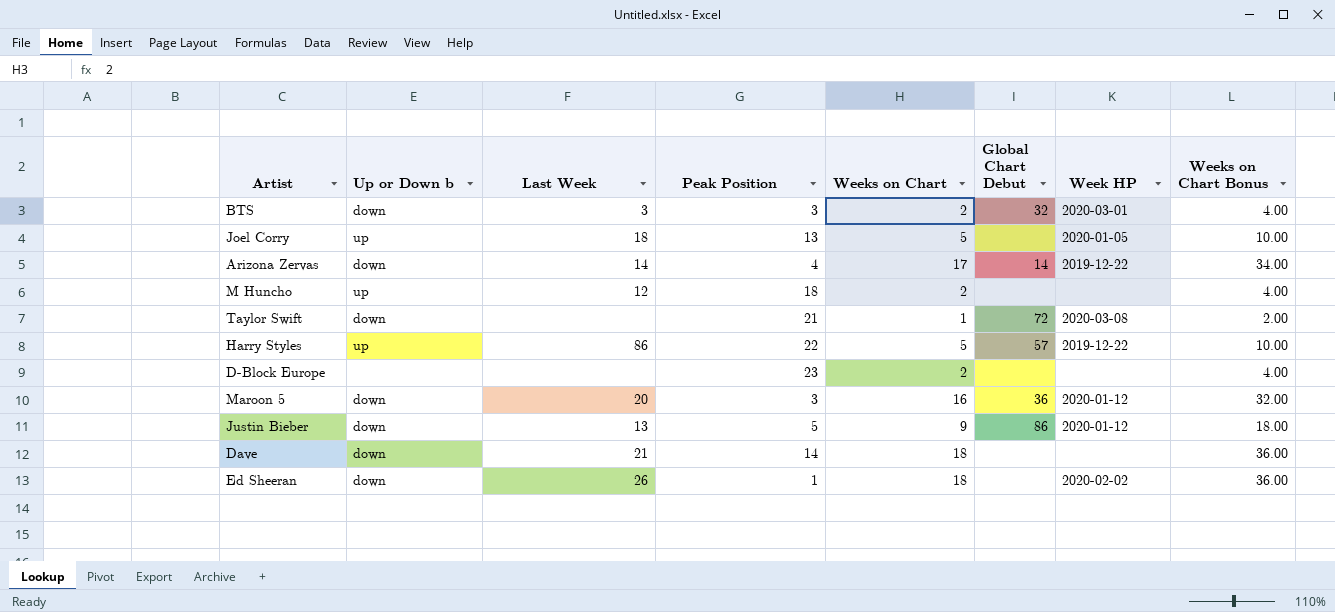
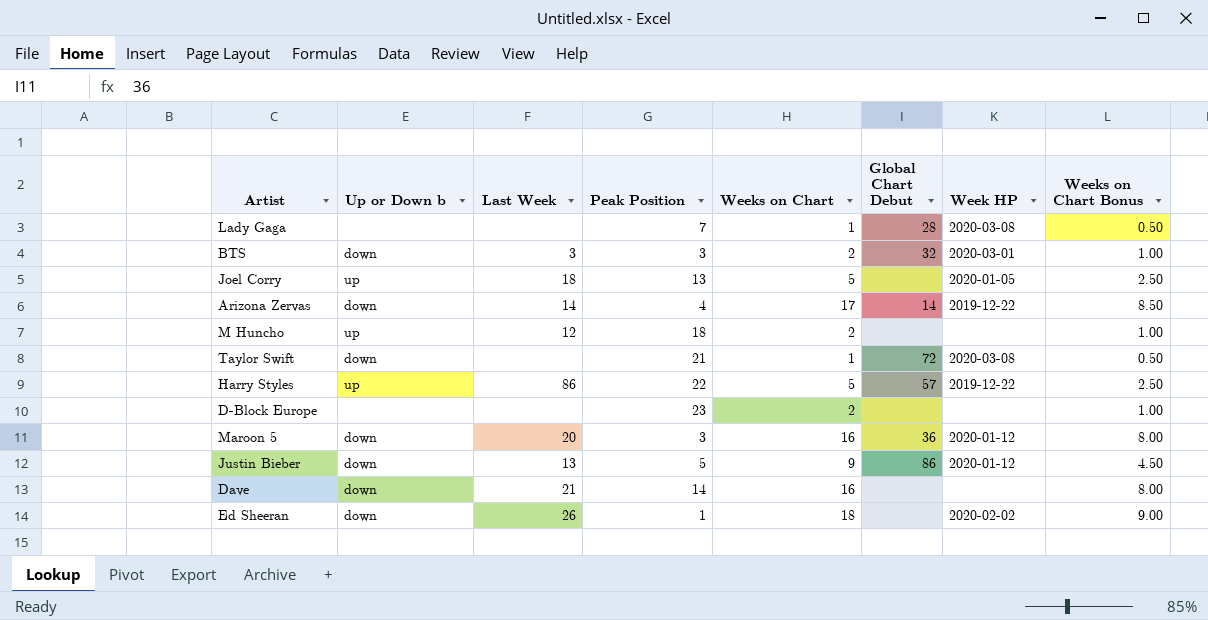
column Weeks on Chart Bonus | formula: [Weeks on Chart] * 2 -> [Weeks on Chart] * 0.5
row Lady Gaga: none -> none | none | 7 | 1 | 28 | 2020-03-08 | 0.50
Dave | Weeks on Chart: 18 -> 16

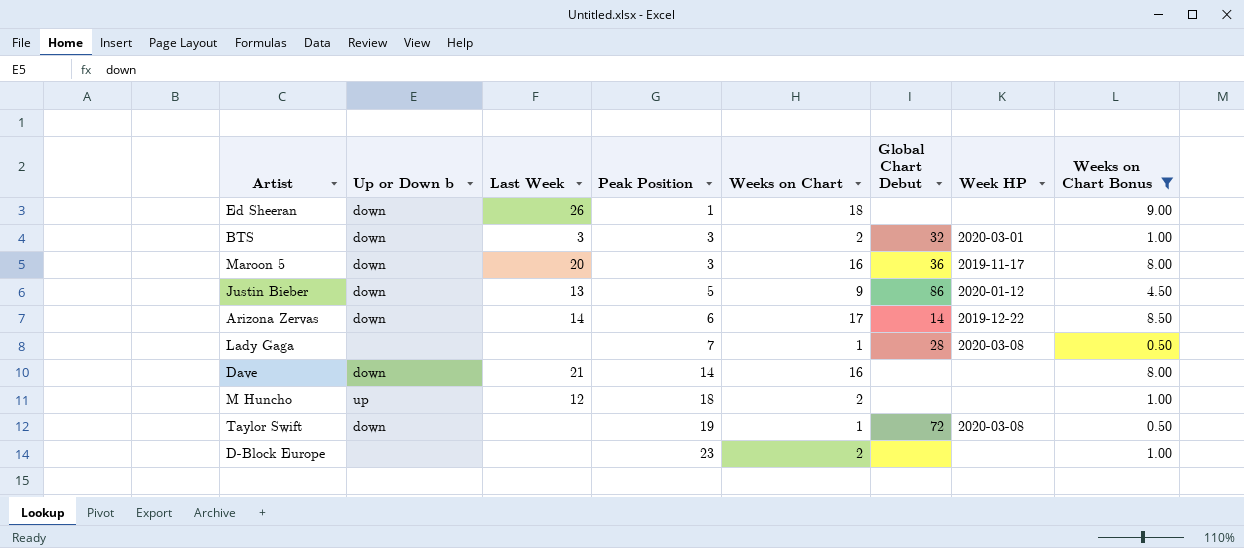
filter: none -> Weeks on Chart Bonus != 2.50
row order: none -> Peak Position ascending
Ed Sheeran | Week HP: 2020-02-02 -> none
Maroon 5 | Week HP: 2020-01-12 -> 2019-11-17
Arizona Zervas | Peak Position: 4 -> 6
Taylor Swift | Peak Position: 21 -> 19

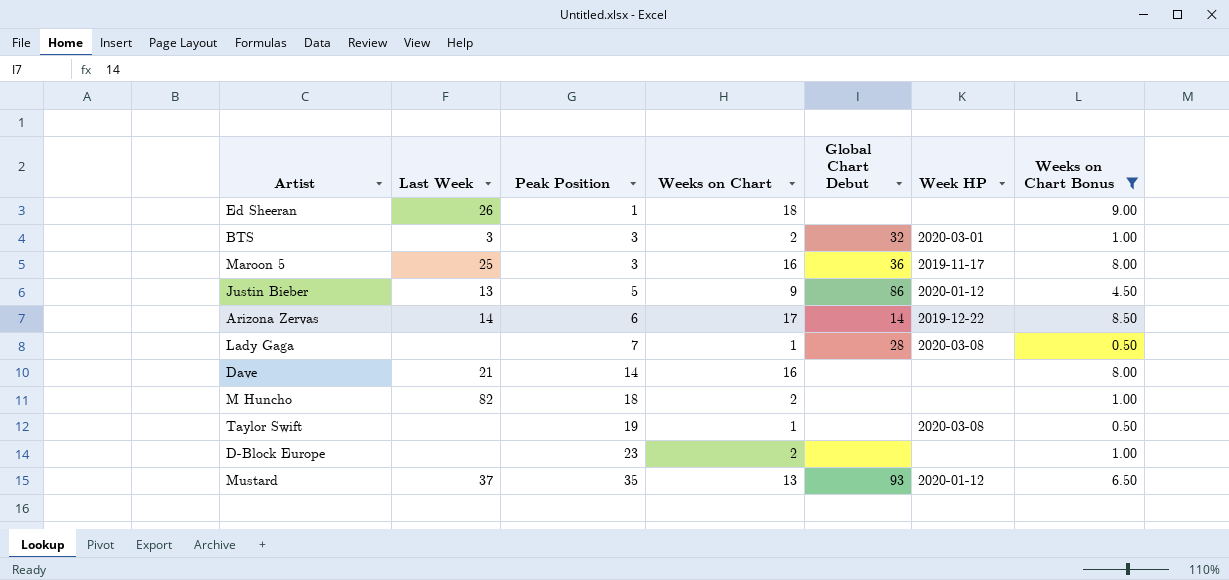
column Up or Down b | position: 2 -> none
Maroon 5 | Last Week: 20 -> 25
M Huncho | Last Week: 12 -> 82
Taylor Swift | Global Chart Debut: 72 -> none
row Mustard: none -> 37 | 35 | 13 | 93 | 2020-01-12 | 6.50

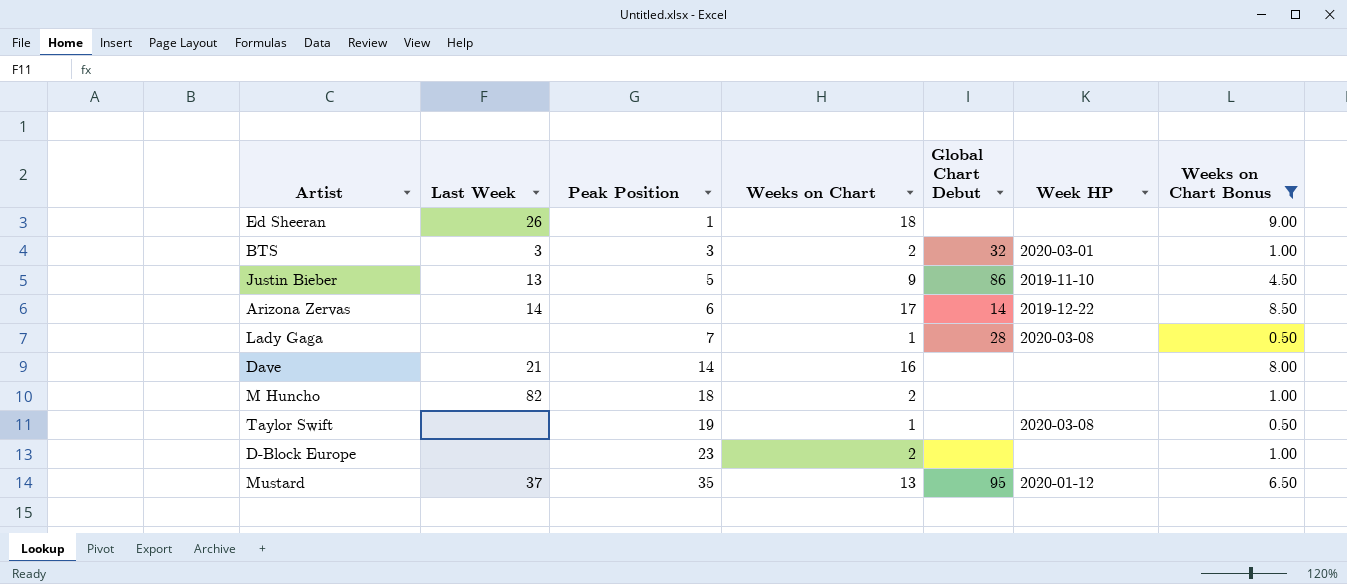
row Maroon 5: 25 | 3 | 16 | 36 | 2019-11-17 | 8.00 -> none
Justin Bieber | Week HP: 2020-01-12 -> 2019-11-10
Mustard | Global Chart Debut: 93 -> 95

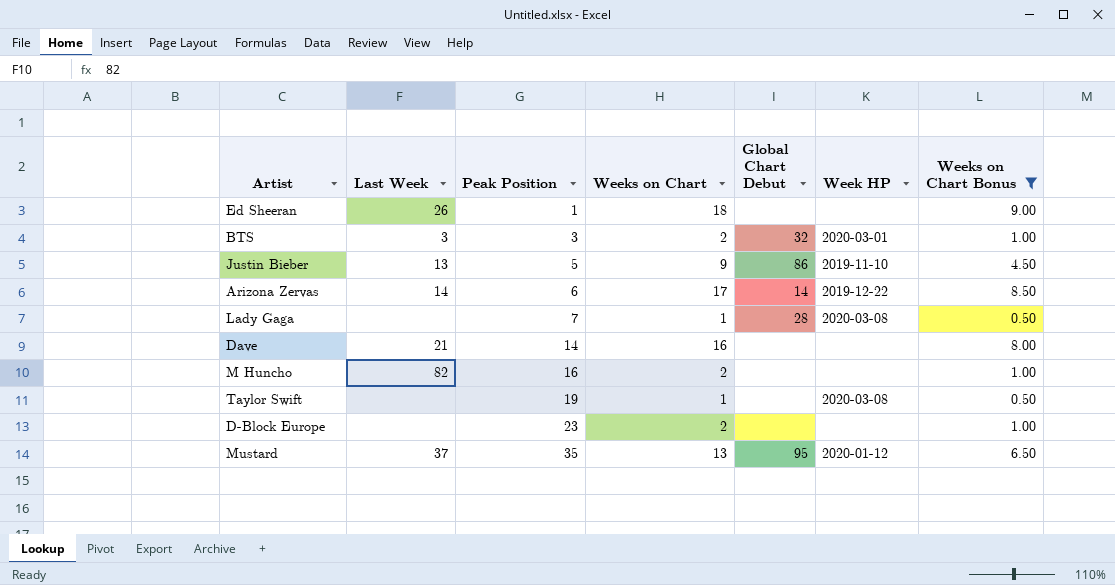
M Huncho | Peak Position: 18 -> 16

